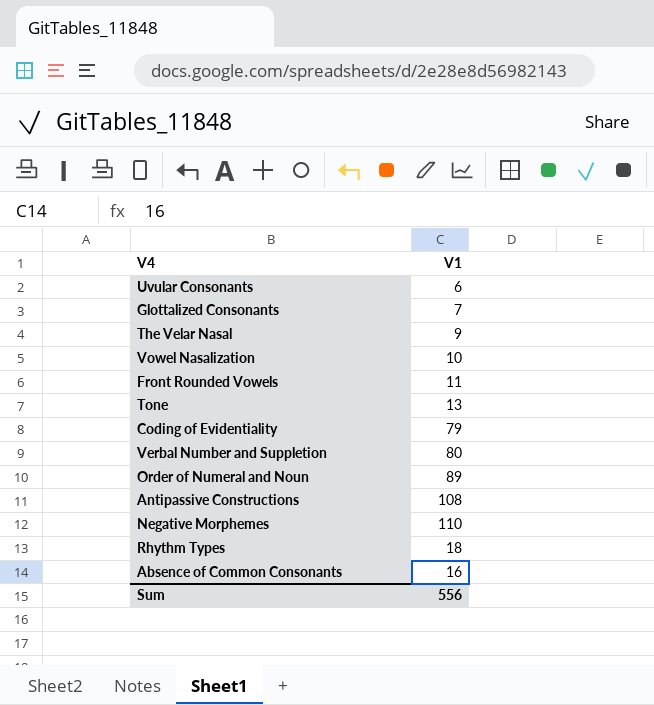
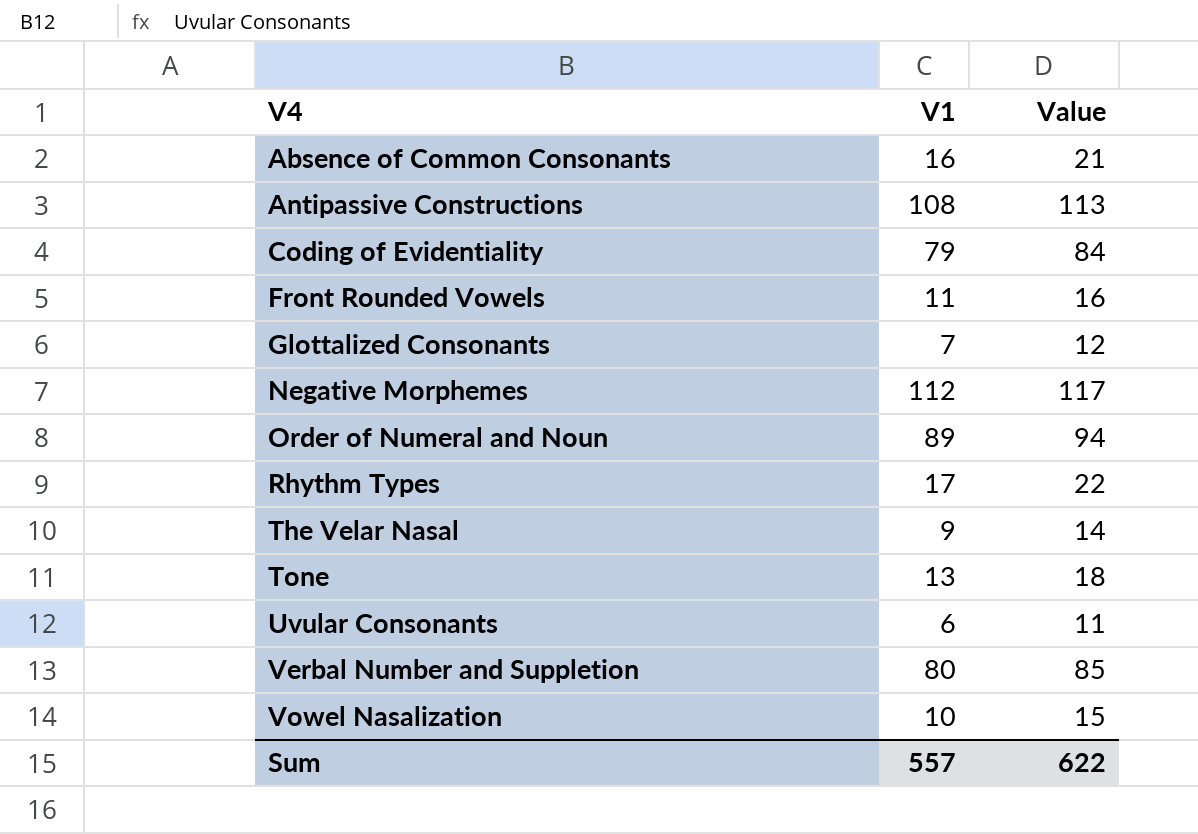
row order: none -> V4 ascending
column Value | formula: none -> [V1] + 5
Negative Morphemes | V1: 110 -> 112
Rhythm Types | V1: 18 -> 17
Sum | V1: 556 -> 557

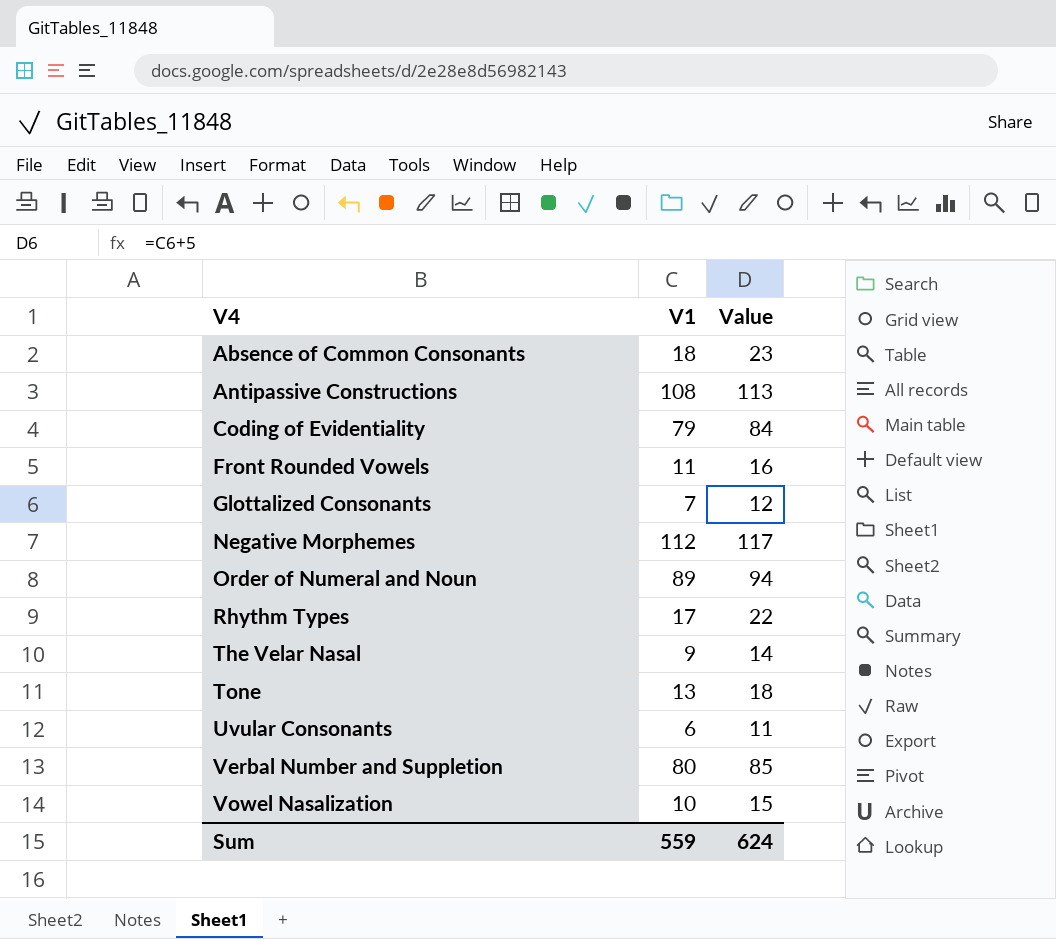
Absence of Common Consonants | V1: 16 -> 18
Absence of Common Consonants | Value: 21 -> 23
Sum | V1: 557 -> 559
Sum | Value: 622 -> 624

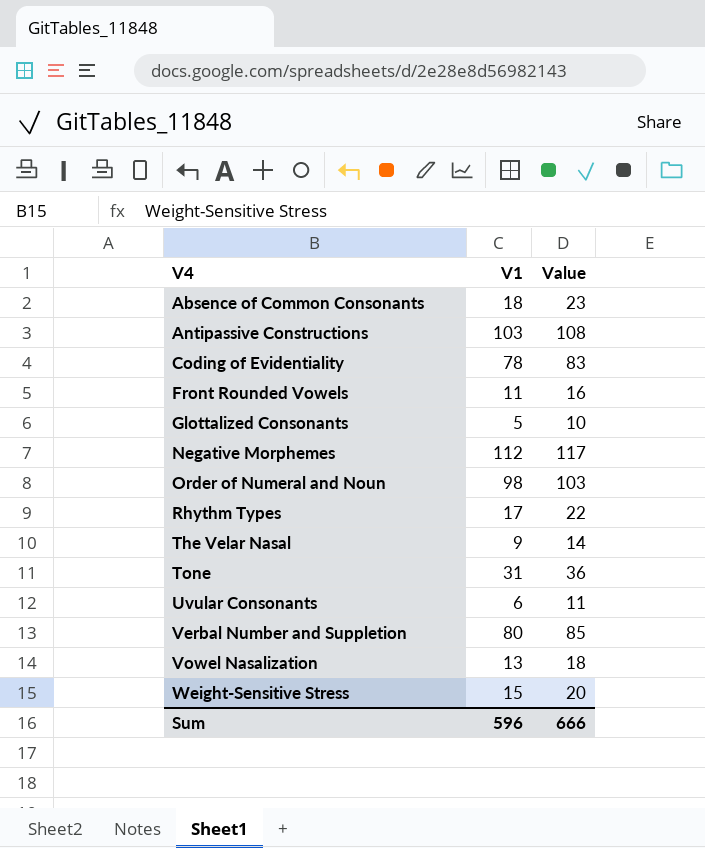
Antipassive Constructions | V1: 108 -> 103
Antipassive Constructions | Value: 113 -> 108
Coding of Evidentiality | V1: 79 -> 78
Coding of Evidentiality | Value: 84 -> 83
Glottalized Consonants | V1: 7 -> 5
Glottalized Consonants | Value: 12 -> 10
Order of Numeral and Noun | V1: 89 -> 98
Order of Numeral and Noun | Value: 94 -> 103
Tone | V1: 13 -> 31
Tone | Value: 18 -> 36
Vowel Nasalization | V1: 10 -> 13
Vowel Nasalization | Value: 15 -> 18
row Weight-Sensitive Stress: none -> 15 | 20
Sum | V1: 559 -> 596
Sum | Value: 624 -> 666

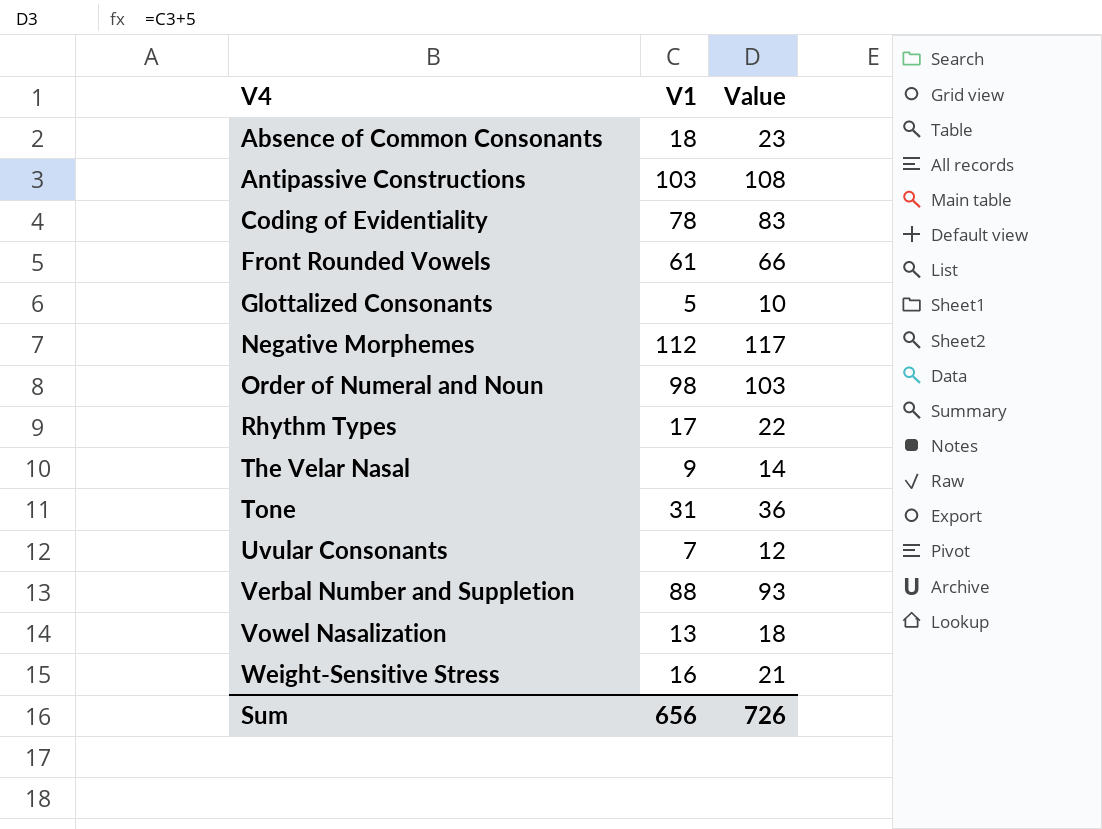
Front Rounded Vowels | V1: 11 -> 61
Front Rounded Vowels | Value: 16 -> 66
Uvular Consonants | V1: 6 -> 7
Uvular Consonants | Value: 11 -> 12
Verbal Number and Suppletion | V1: 80 -> 88
Verbal Number and Suppletion | Value: 85 -> 93
Weight-Sensitive Stress | V1: 15 -> 16
Weight-Sensitive Stress | Value: 20 -> 21
Sum | V1: 596 -> 656
Sum | Value: 666 -> 726

